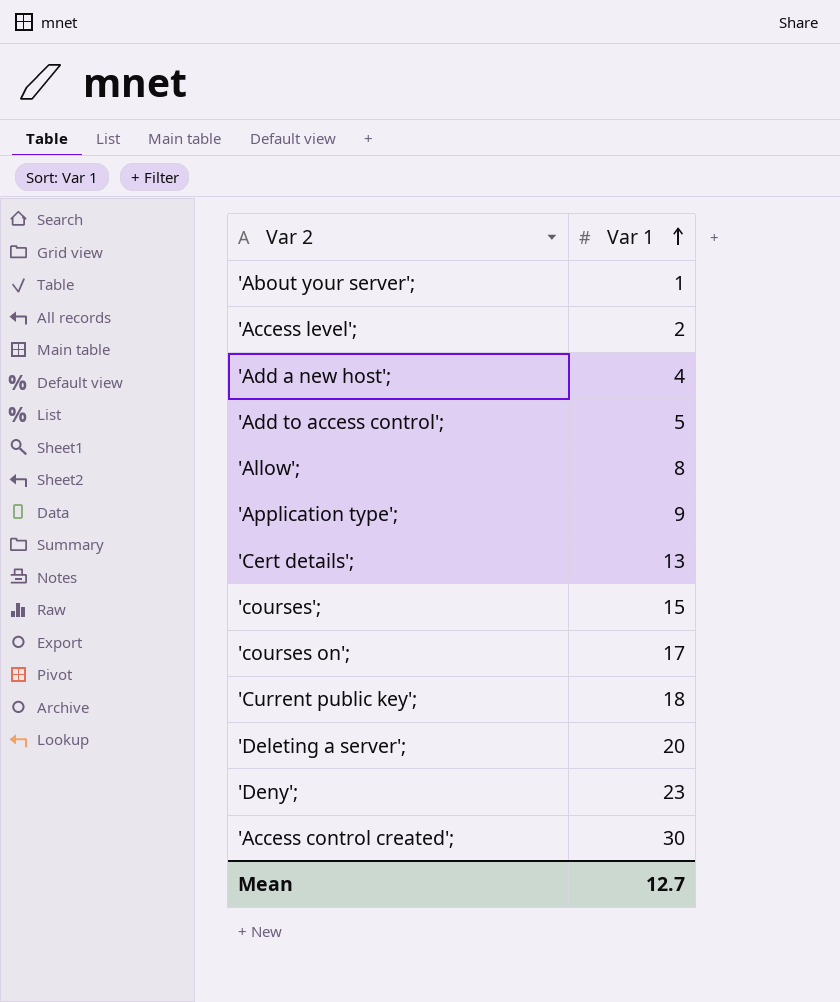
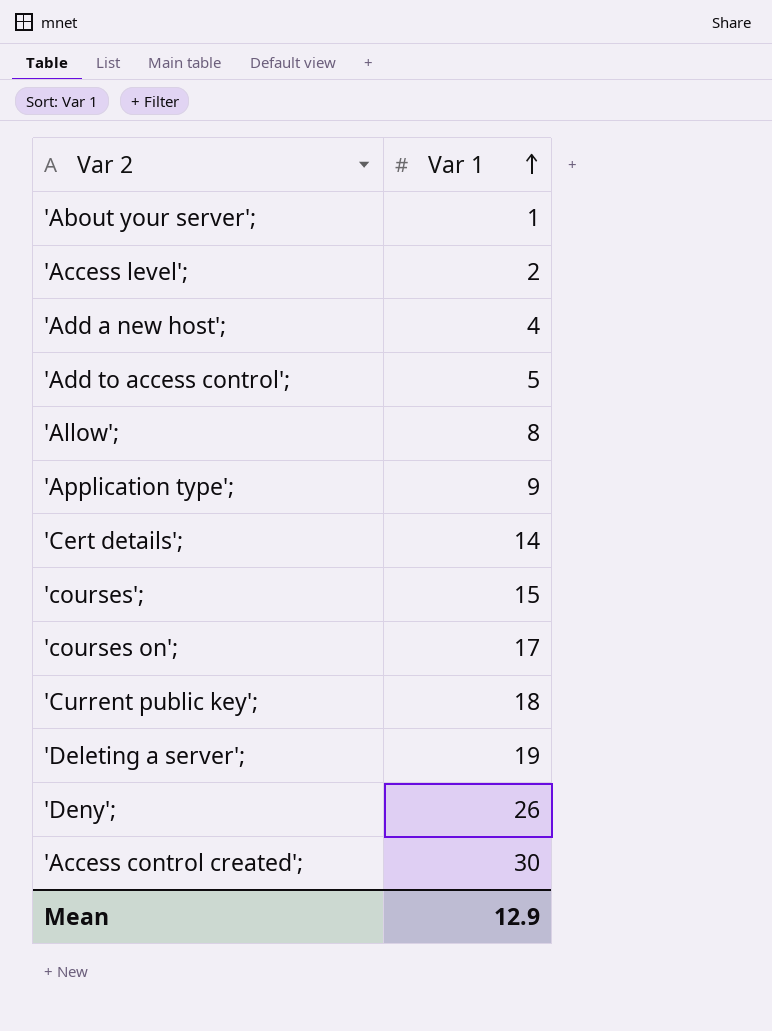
'Cert details'; | Var 1: 13 -> 14
'Deleting a server'; | Var 1: 20 -> 19
'Deny'; | Var 1: 23 -> 26
Mean | Var 1: 12.7 -> 12.9

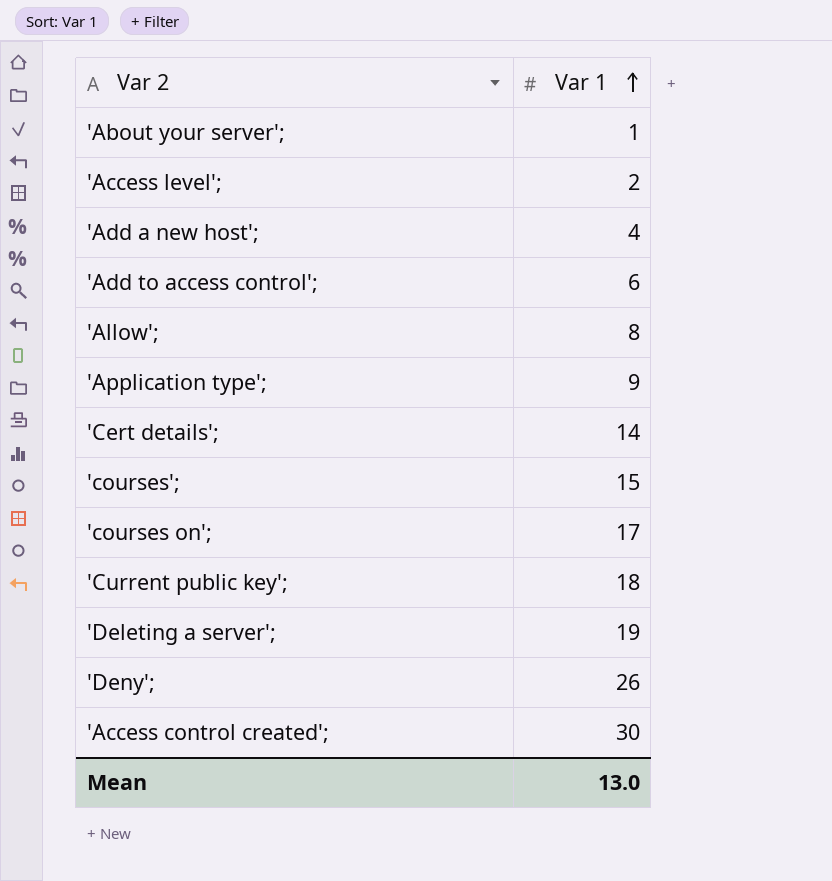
'Add to access control'; | Var 1: 5 -> 6
Mean | Var 1: 12.9 -> 13.0

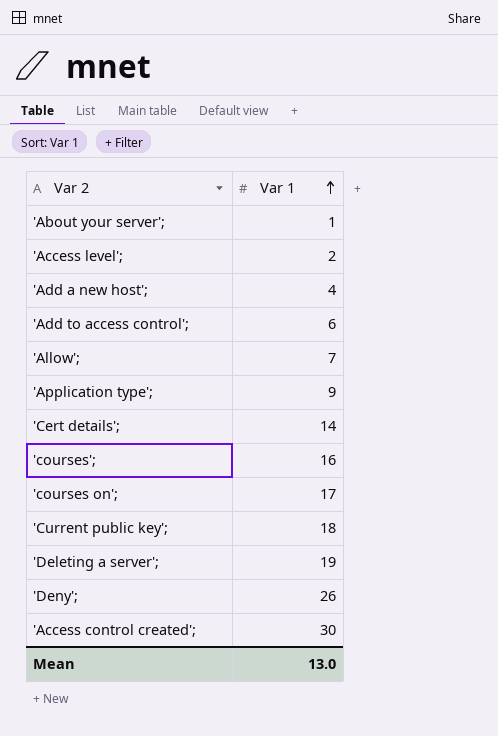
'Allow'; | Var 1: 8 -> 7
'courses'; | Var 1: 15 -> 16

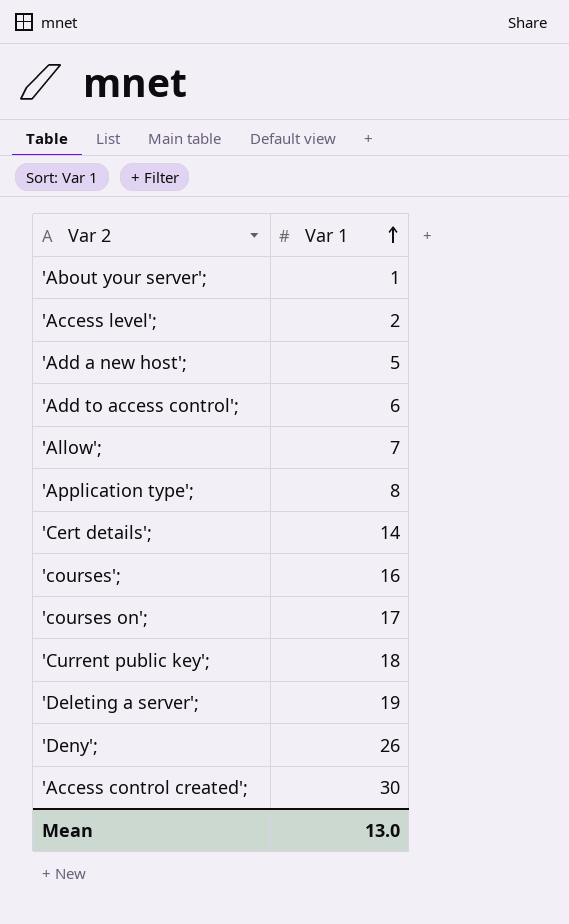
'Add a new host'; | Var 1: 4 -> 5
'Application type'; | Var 1: 9 -> 8

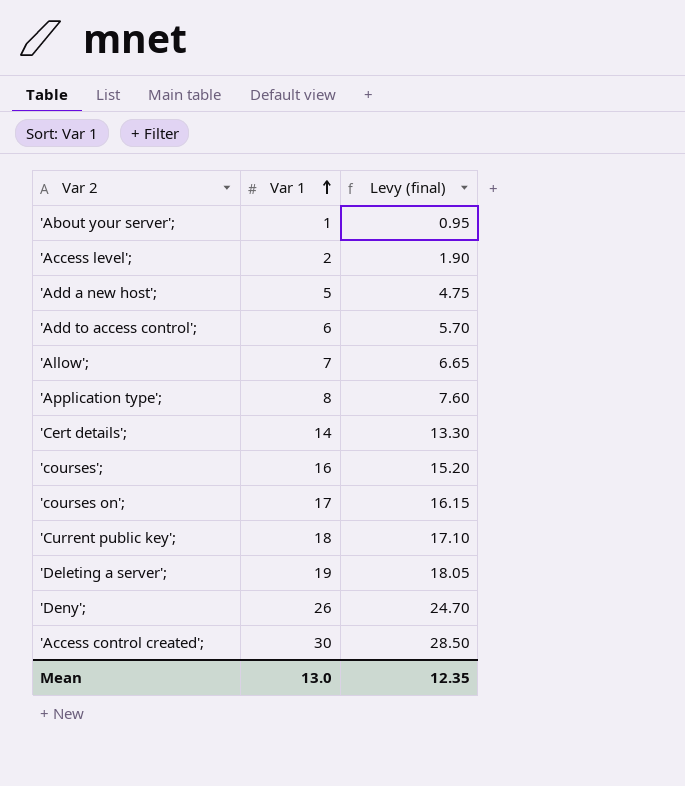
column Levy (final) | formula: none -> [Var 1] * 0.95

